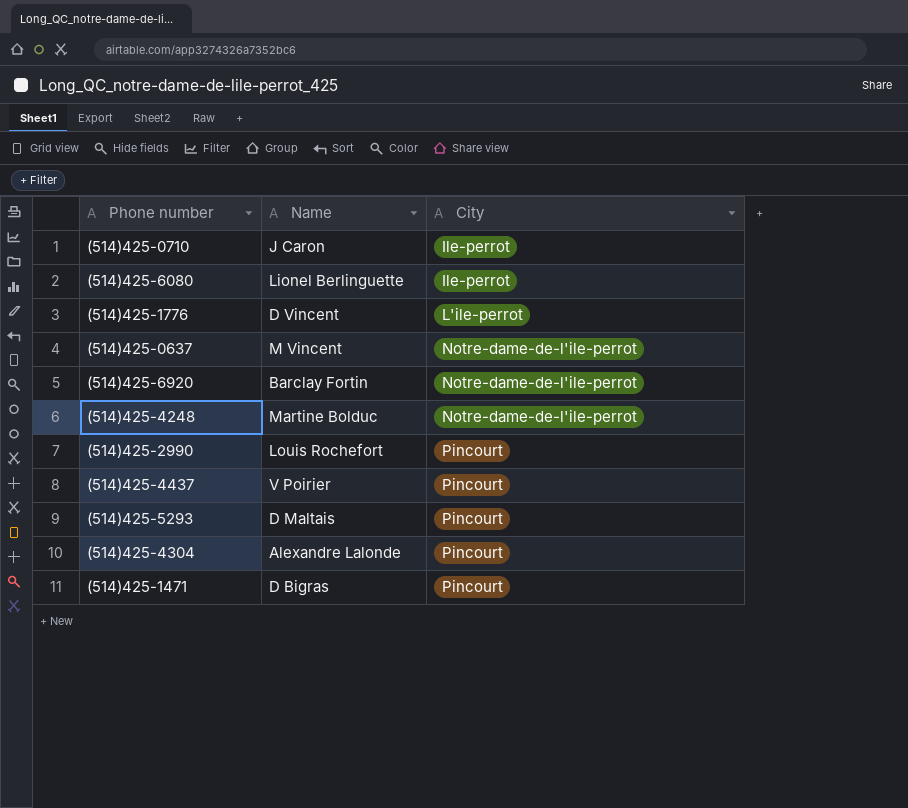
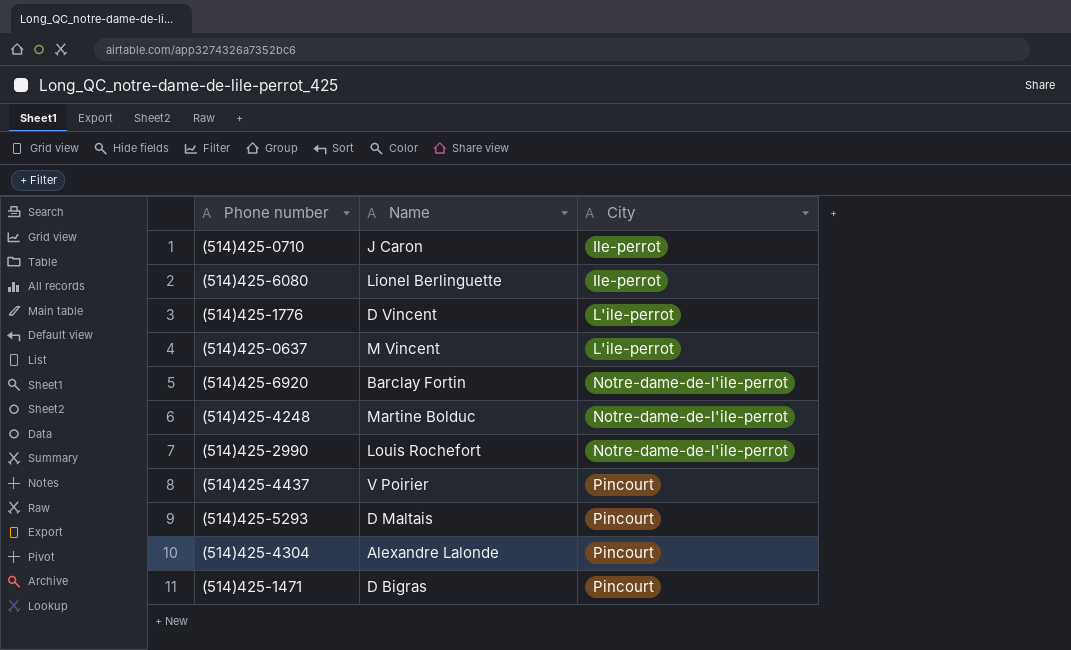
(514)425-0637 | City: Notre-dame-de-l'ile-perrot -> L'ile-perrot
(514)425-2990 | City: Pincourt -> Notre-dame-de-l'ile-perrot

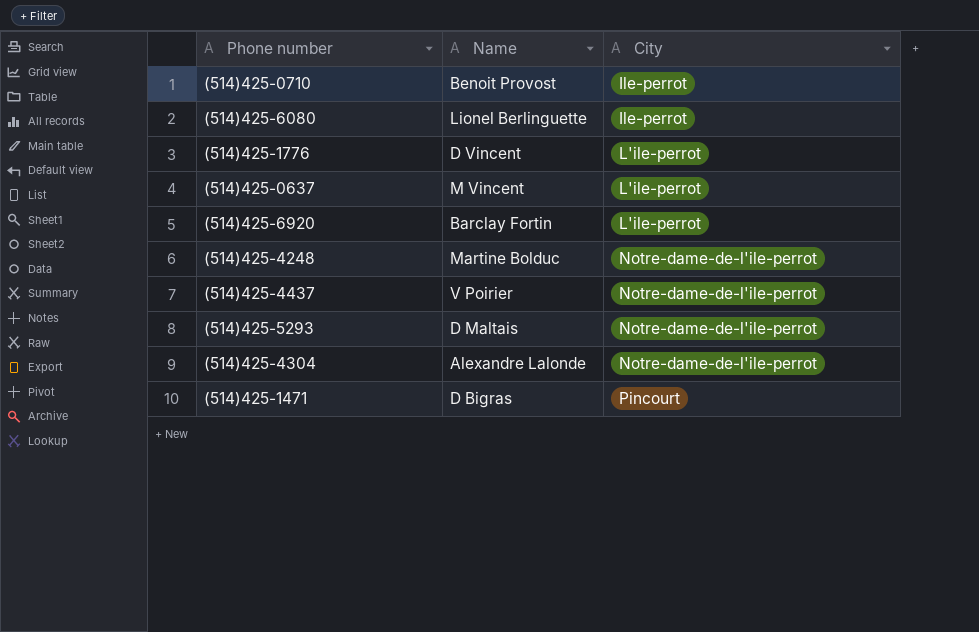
row (514)425-2990: Louis Rochefort | Notre-dame-de-l'ile-perrot -> none
(514)425-0710 | Name: J Caron -> Benoit Provost
(514)425-6920 | City: Notre-dame-de-l'ile-perrot -> L'ile-perrot
(514)425-4437 | City: Pincourt -> Notre-dame-de-l'ile-perrot
(514)425-5293 | City: Pincourt -> Notre-dame-de-l'ile-perrot
(514)425-4304 | City: Pincourt -> Notre-dame-de-l'ile-perrot

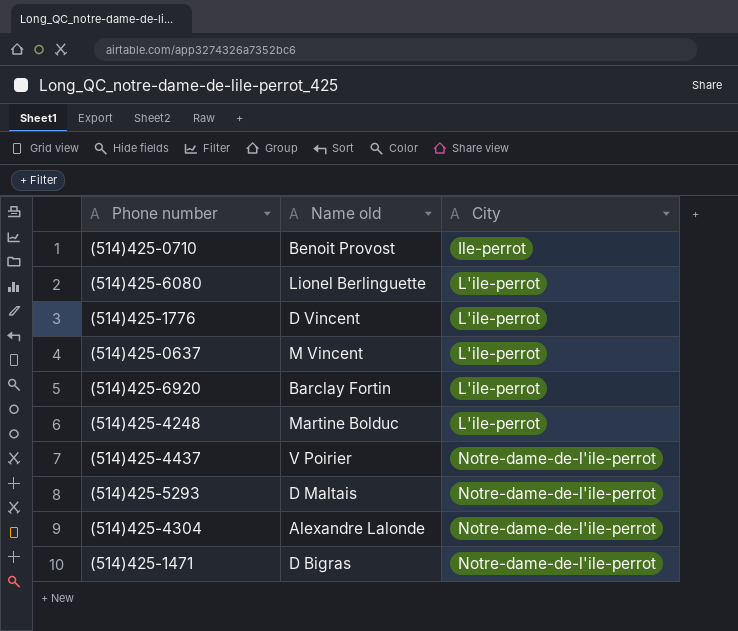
column name: Name -> Name old
(514)425-6080 | City: Ile-perrot -> L'ile-perrot
(514)425-4248 | City: Notre-dame-de-l'ile-perrot -> L'ile-perrot
(514)425-1471 | City: Pincourt -> Notre-dame-de-l'ile-perrot

